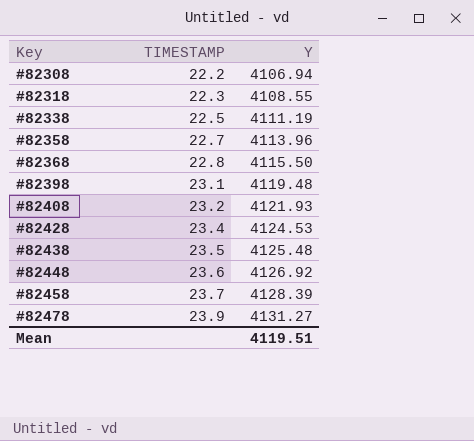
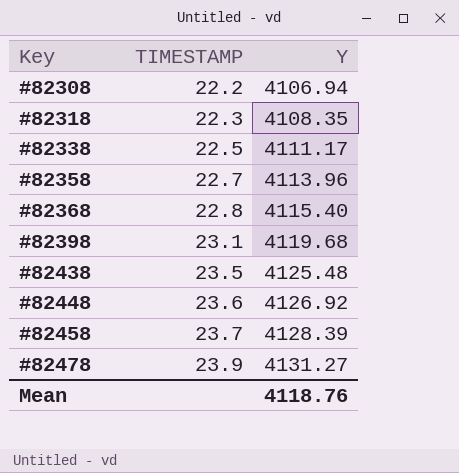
row #82408: 23.2 | 4121.93 -> none
row #82428: 23.4 | 4124.53 -> none
#82318 | Y: 4108.55 -> 4108.35
#82338 | Y: 4111.19 -> 4111.17
#82368 | Y: 4115.50 -> 4115.40
#82398 | Y: 4119.48 -> 4119.68
Mean | Y: 4119.51 -> 4118.76

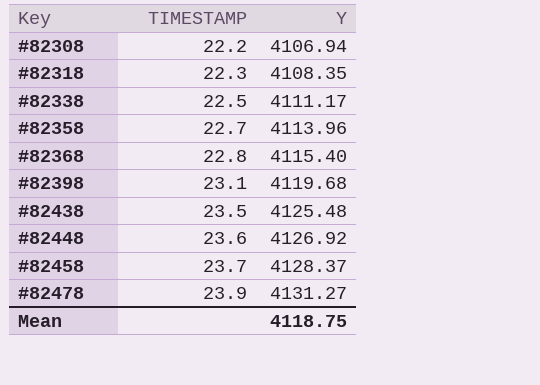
#82458 | Y: 4128.39 -> 4128.37
Mean | Y: 4118.76 -> 4118.75

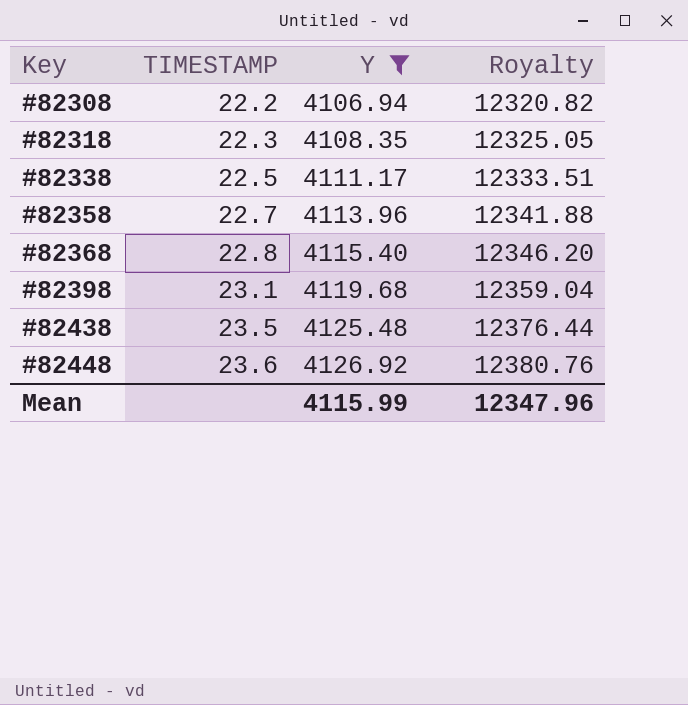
filter: none -> Y <= 4126.92
column Royalty | formula: none -> [Y] * 3
Mean | Y: 4118.75 -> 4115.99

